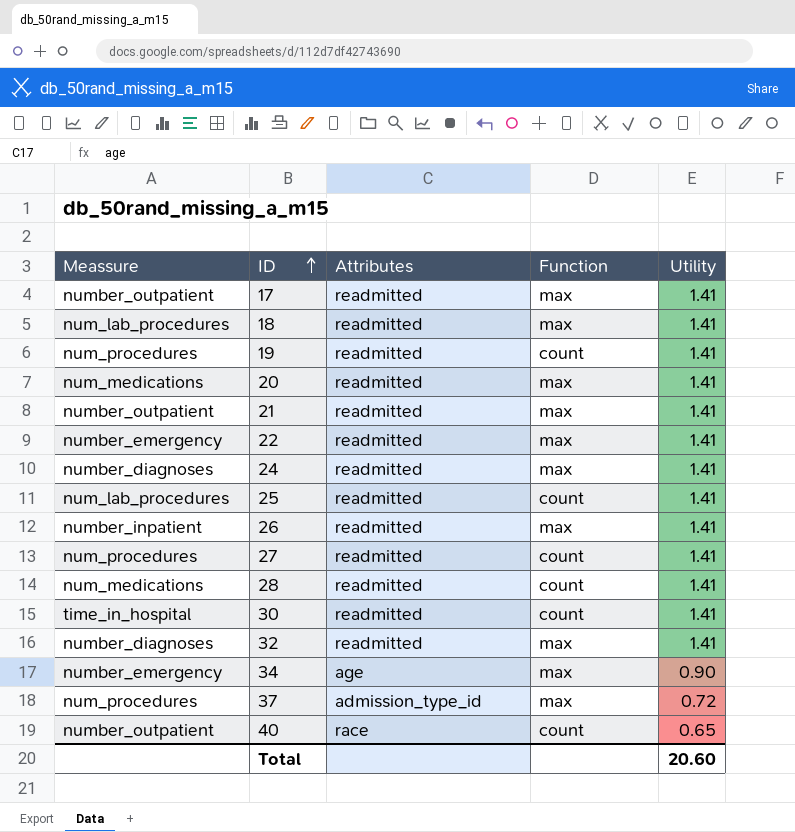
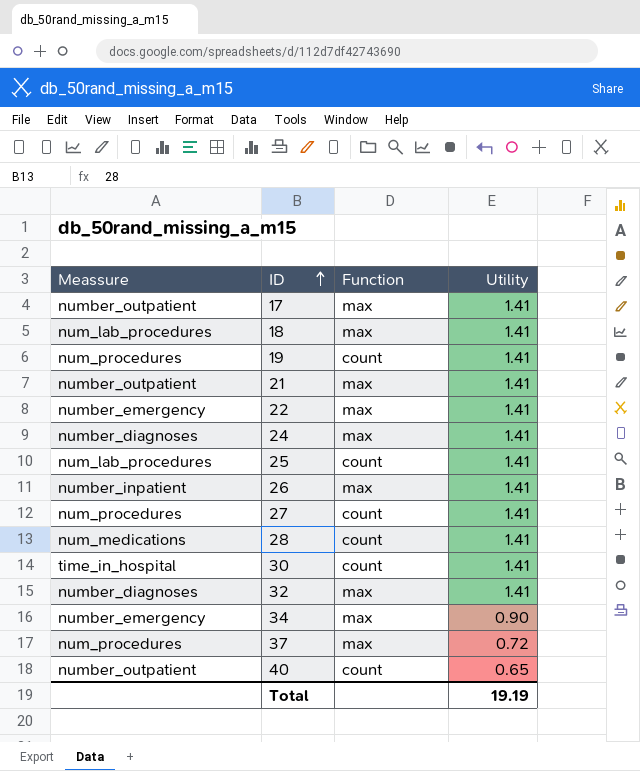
column Attributes | position: 3 -> none
row 20: num_medications | readmitted | max | 1.41 -> none
Total | Utility: 20.60 -> 19.19

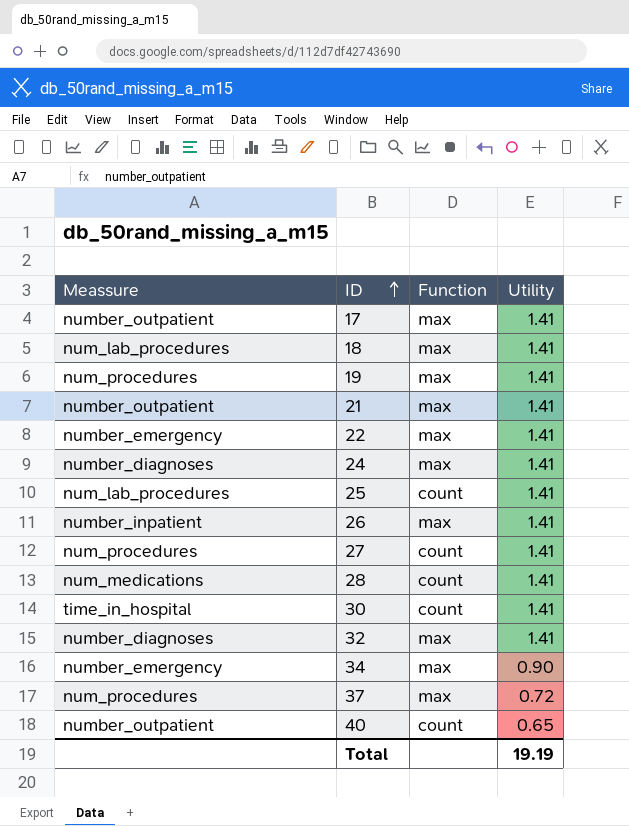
19 | Function: count -> max

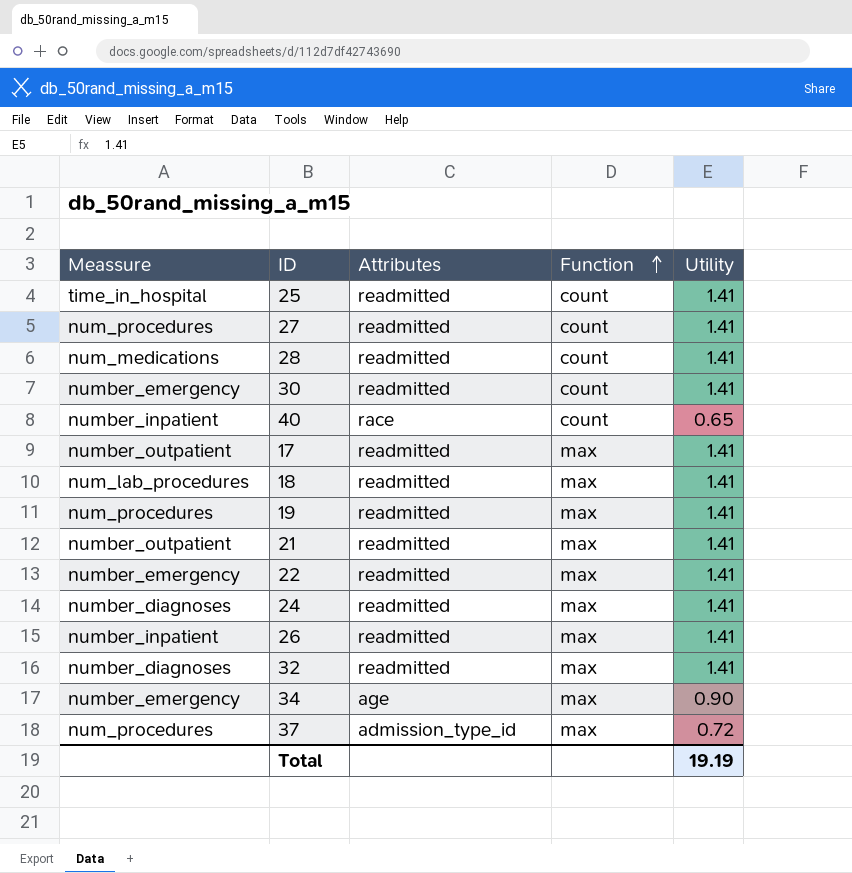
row order: ID ascending -> Function ascending
column Attributes | position: none -> 3
25 | Meassure: num_lab_procedures -> time_in_hospital
30 | Meassure: time_in_hospital -> number_emergency
40 | Meassure: number_outpatient -> number_inpatient

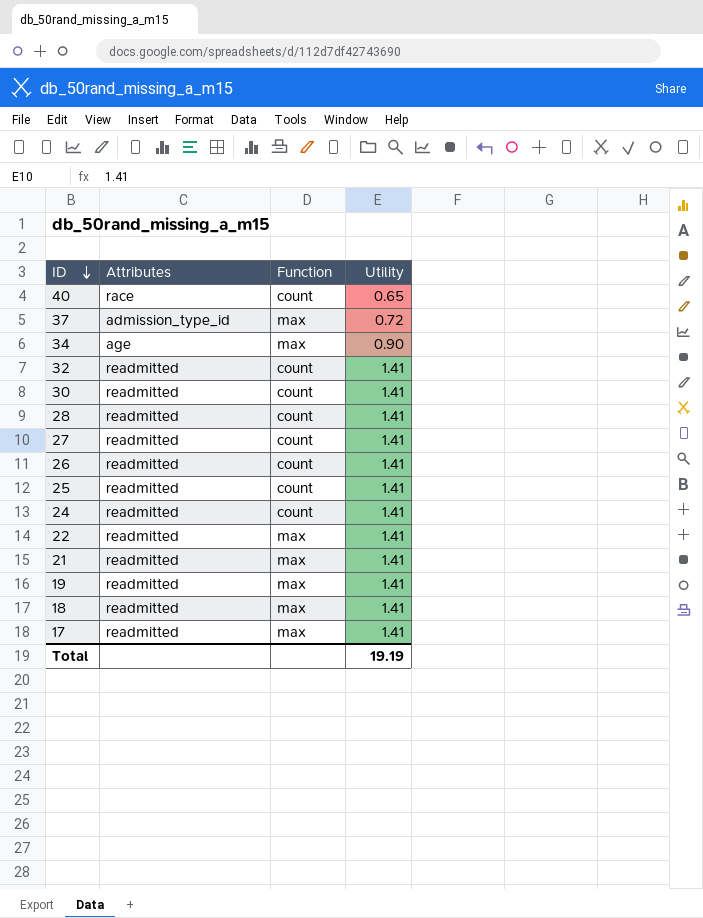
row order: Function ascending -> ID descending
column Meassure | position: 1 -> none
32 | Function: max -> count
26 | Function: max -> count
24 | Function: max -> count

